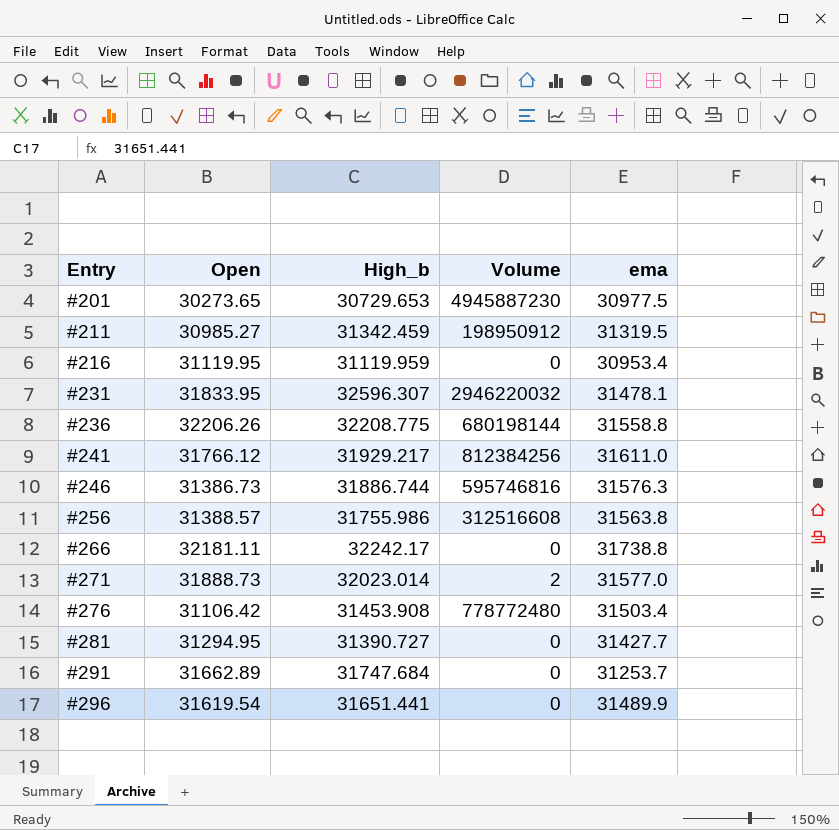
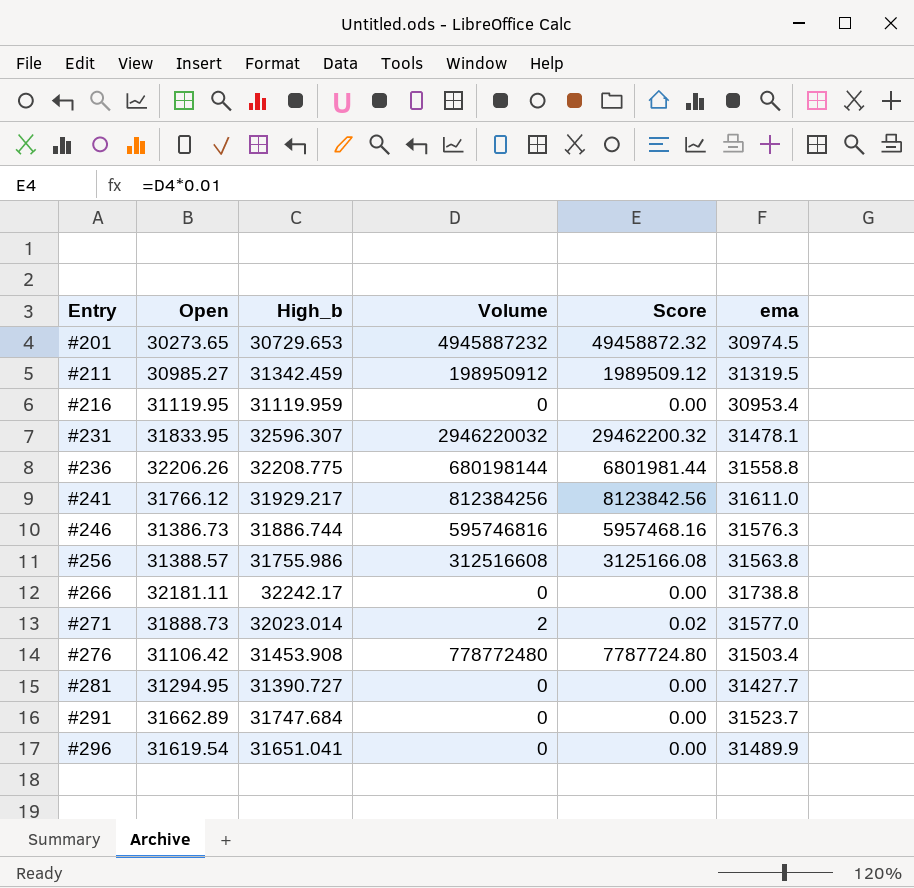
column Score | formula: none -> [Volume] * 0.01
#201 | Volume: 4945887230 -> 4945887232
#201 | ema: 30977.5 -> 30974.5
#291 | ema: 31253.7 -> 31523.7
#296 | High_b: 31651.441 -> 31651.041

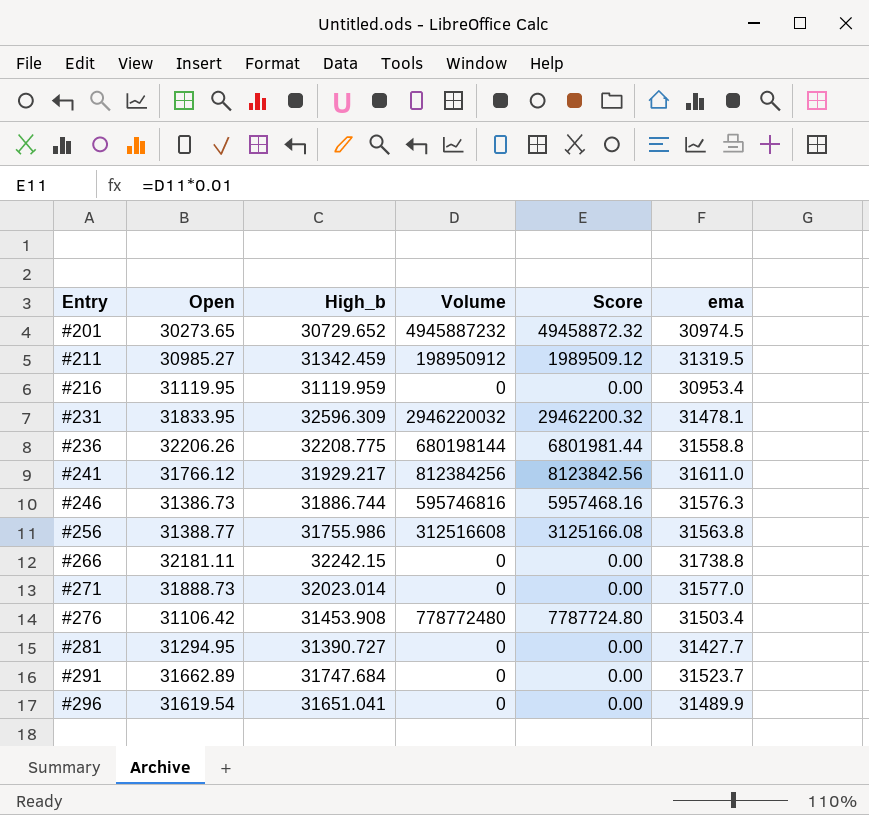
#201 | High_b: 30729.653 -> 30729.652
#231 | High_b: 32596.307 -> 32596.309
#256 | Open: 31388.57 -> 31388.77
#266 | High_b: 32242.17 -> 32242.15
#271 | Volume: 2 -> 0
#271 | Score: 0.02 -> 0.00

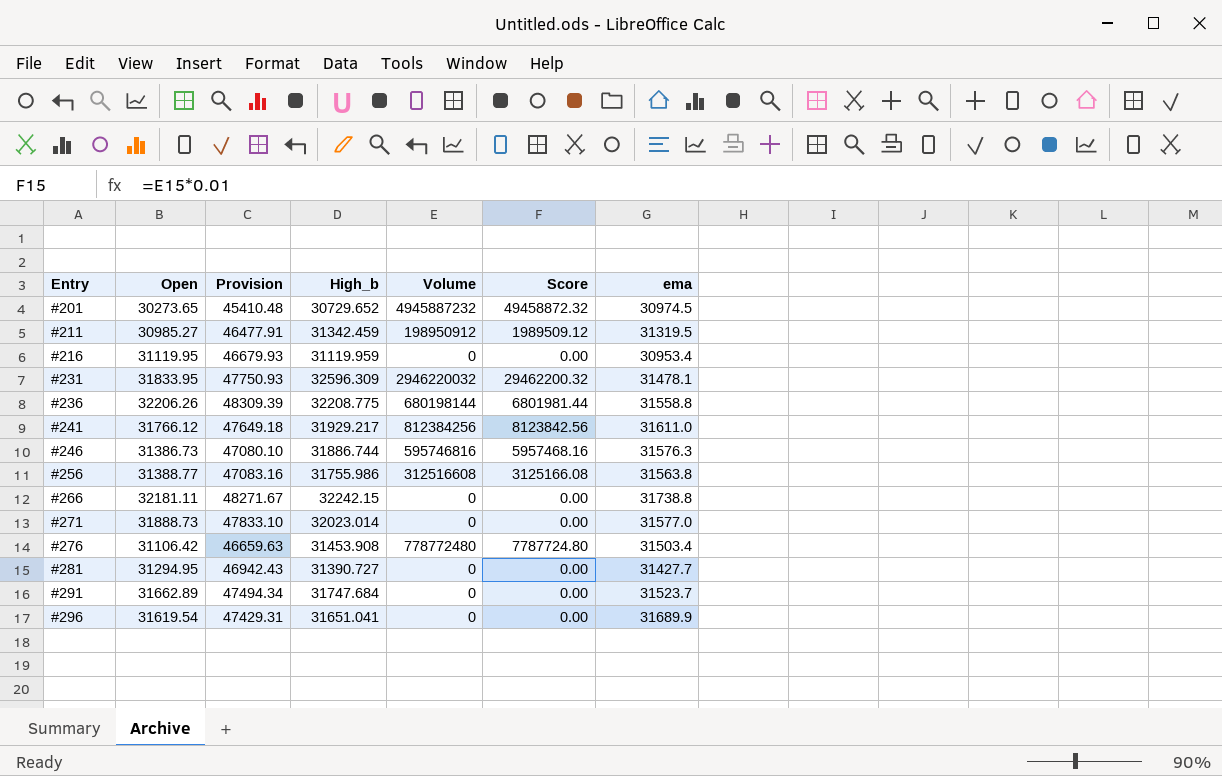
column Provision | formula: none -> [Open] * 1.5
#296 | ema: 31489.9 -> 31689.9

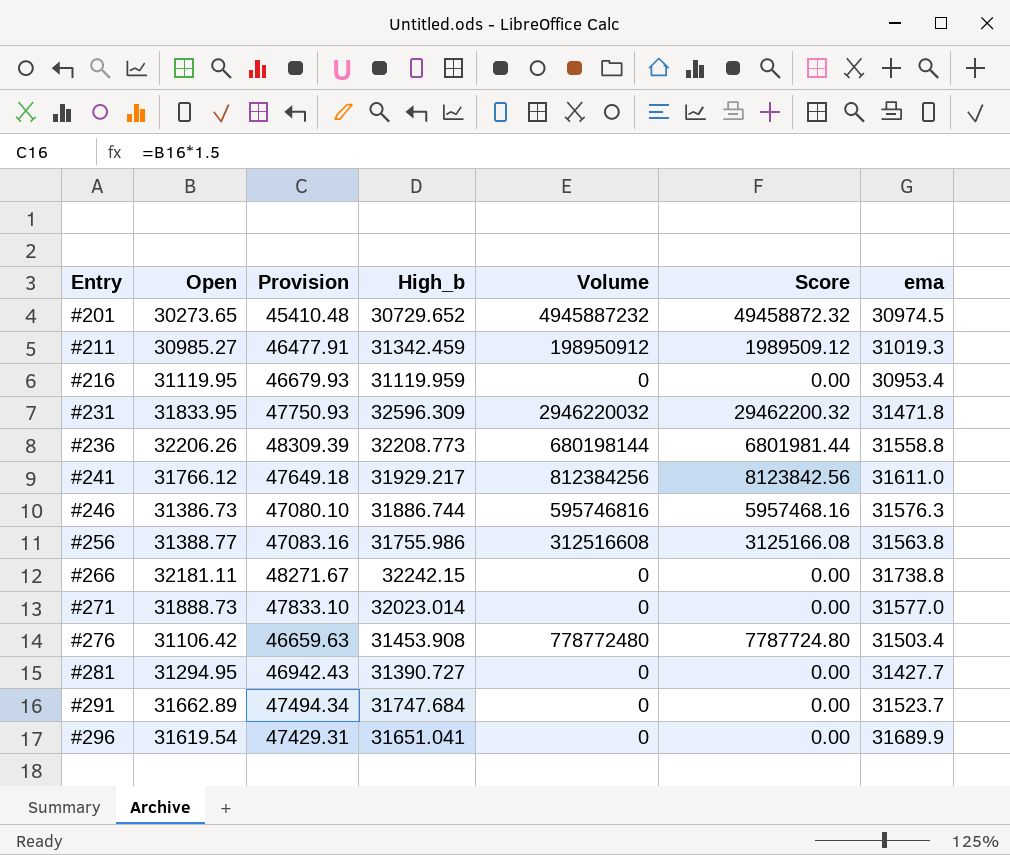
#211 | ema: 31319.5 -> 31019.3
#231 | ema: 31478.1 -> 31471.8
#236 | High_b: 32208.775 -> 32208.773

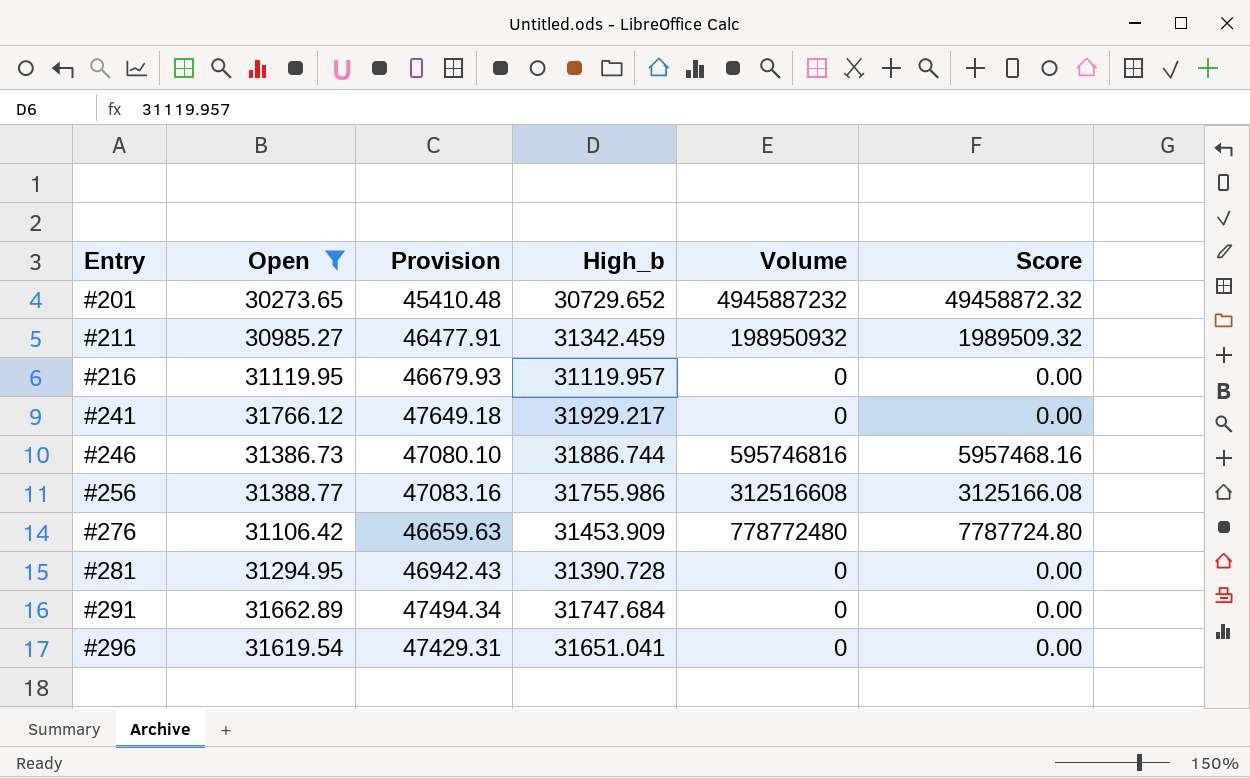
filter: none -> Open <= 31766.12
column ema | position: 7 -> none
#211 | Volume: 198950912 -> 198950932
#211 | Score: 1989509.12 -> 1989509.32
#216 | High_b: 31119.959 -> 31119.957
#241 | Volume: 812384256 -> 0
#241 | Score: 8123842.56 -> 0.00
#276 | High_b: 31453.908 -> 31453.909
#281 | High_b: 31390.727 -> 31390.728

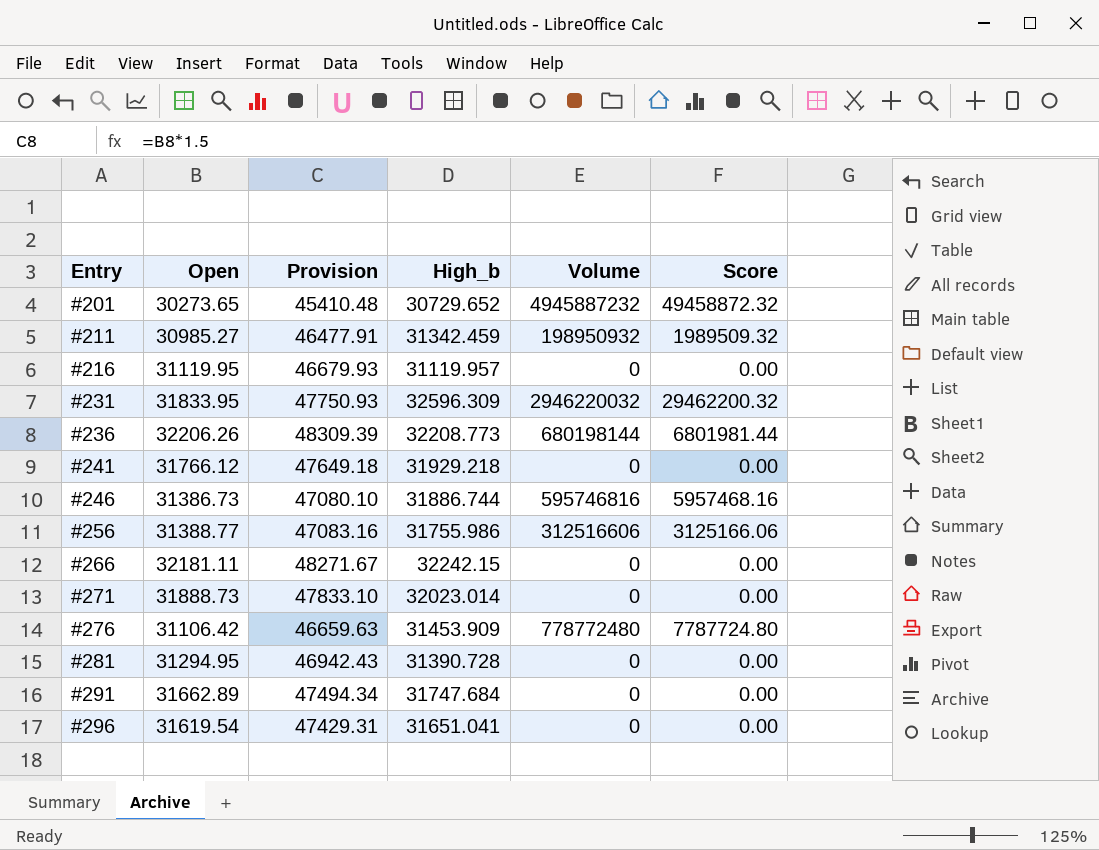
filter: Open <= 31766.12 -> none
#241 | High_b: 31929.217 -> 31929.218
#256 | Volume: 312516608 -> 312516606
#256 | Score: 3125166.08 -> 3125166.06

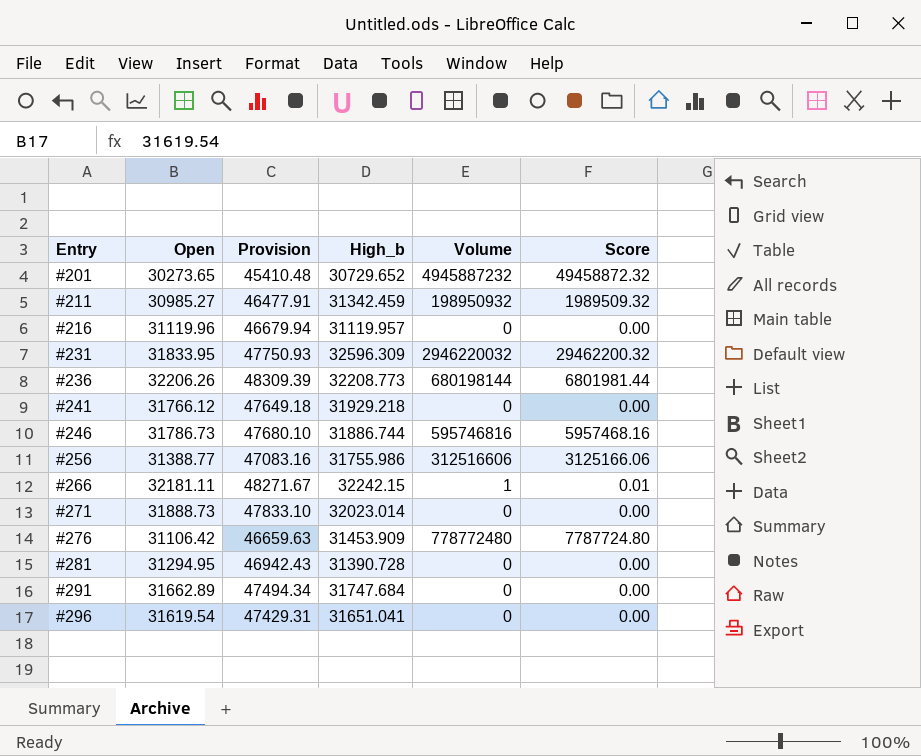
#216 | Open: 31119.95 -> 31119.96
#216 | Provision: 46679.93 -> 46679.94
#246 | Open: 31386.73 -> 31786.73
#246 | Provision: 47080.10 -> 47680.10
#266 | Volume: 0 -> 1
#266 | Score: 0.00 -> 0.01

